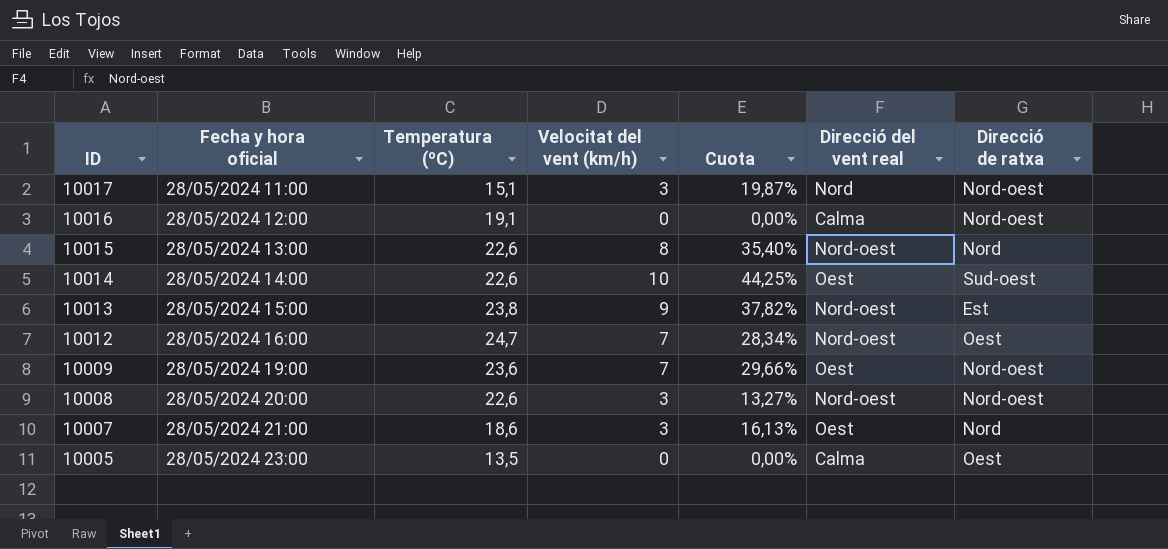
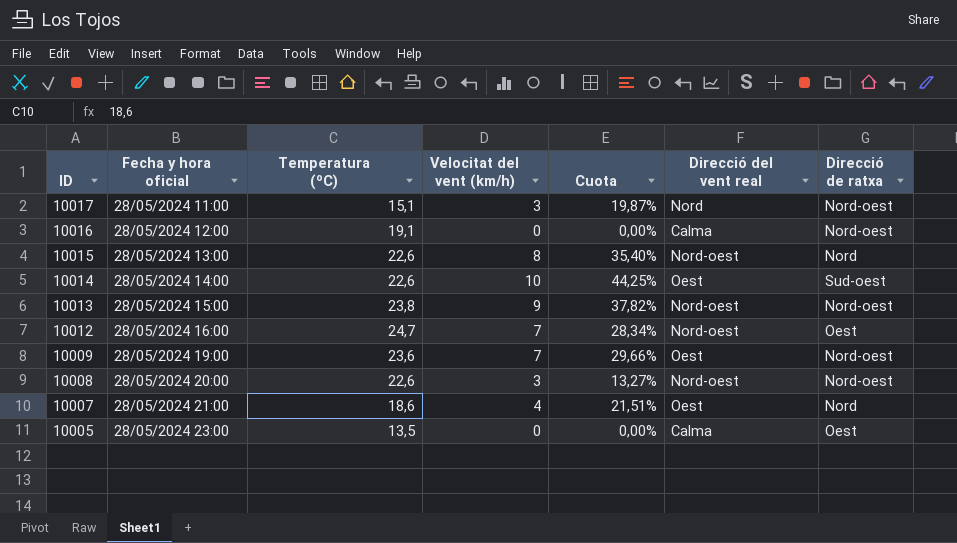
10013 | Direcció de ratxa: Est -> Nord-oest
10007 | Velocitat del vent (km/h): 3 -> 4
10007 | Cuota: 16,13% -> 21,51%

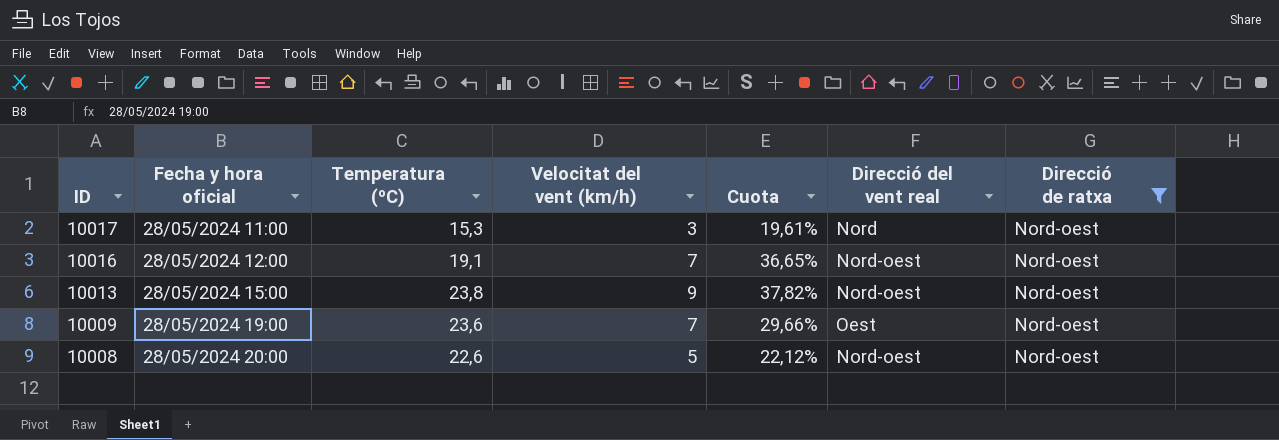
filter: none -> Direcció de ratxa = Nord-oest
10017 | Temperatura (ºC): 15,1 -> 15,3
10017 | Cuota: 19,87% -> 19,61%
10016 | Velocitat del vent (km/h): 0 -> 7
10016 | Cuota: 0,00% -> 36,65%
10016 | Direcció del vent real: Calma -> Nord-oest
10008 | Velocitat del vent (km/h): 3 -> 5
10008 | Cuota: 13,27% -> 22,12%

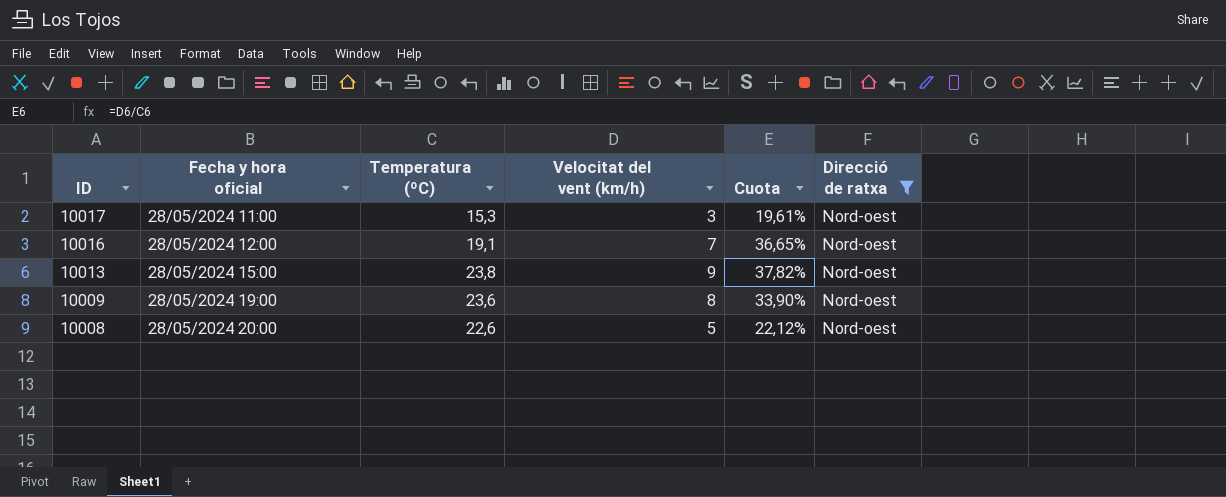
column Direcció del vent real | position: 6 -> none
10009 | Velocitat del vent (km/h): 7 -> 8
10009 | Cuota: 29,66% -> 33,90%

